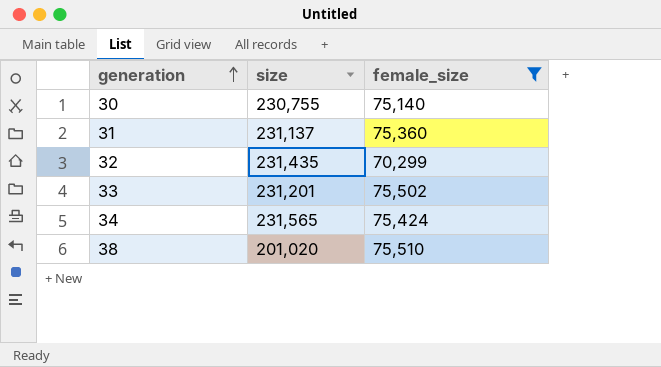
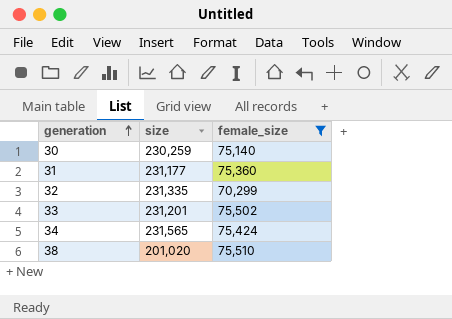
30 | size: 230,755 -> 230,259
31 | size: 231,137 -> 231,177
32 | size: 231,435 -> 231,335

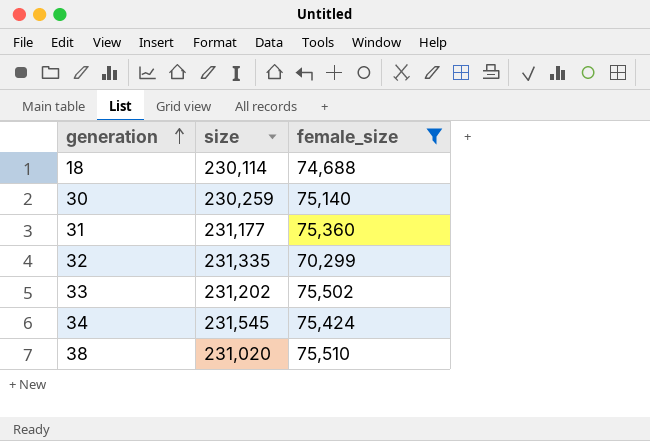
row 18: none -> 230,114 | 74,688
33 | size: 231,201 -> 231,202
34 | size: 231,565 -> 231,545
38 | size: 201,020 -> 231,020

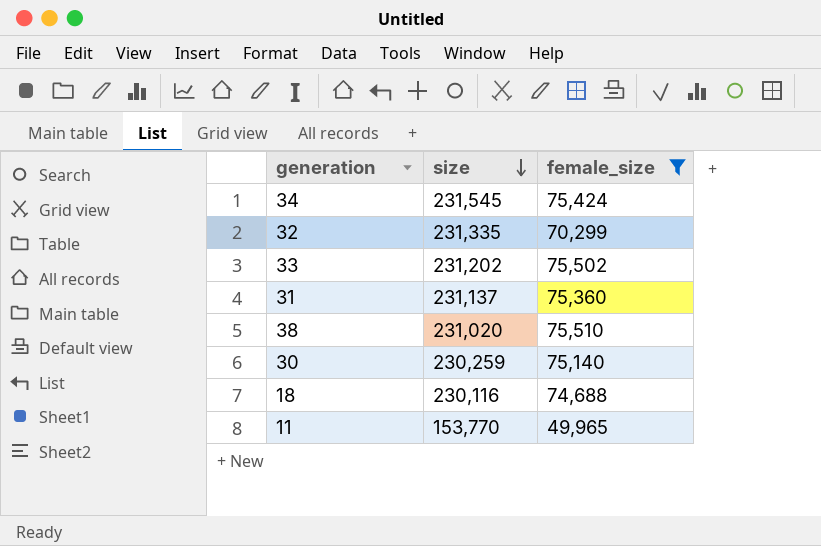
row order: generation ascending -> size descending
31 | size: 231,177 -> 231,137
18 | size: 230,114 -> 230,116
row 11: none -> 153,770 | 49,965

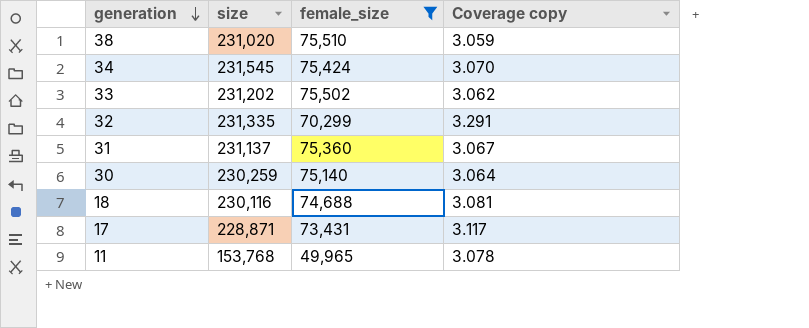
row order: size descending -> generation descending
column Coverage copy | formula: none -> [size] / [female_size]
row 17: none -> 228,871 | 73,431 | 3.117
11 | size: 153,770 -> 153,768

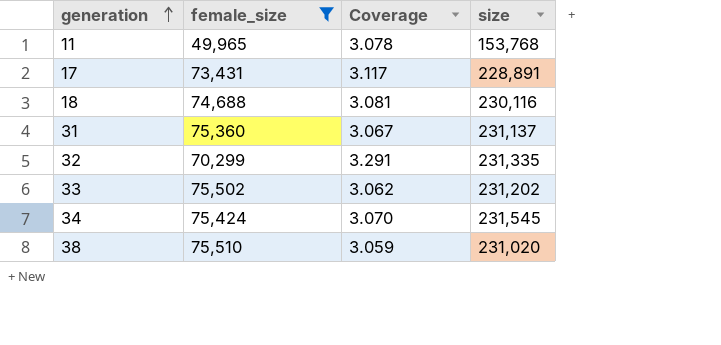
row order: generation descending -> generation ascending
column name: Coverage copy -> Coverage
column size | position: 2 -> 4
row 30: 230,259 | 75,140 | 3.064 -> none
17 | size: 228,871 -> 228,891

